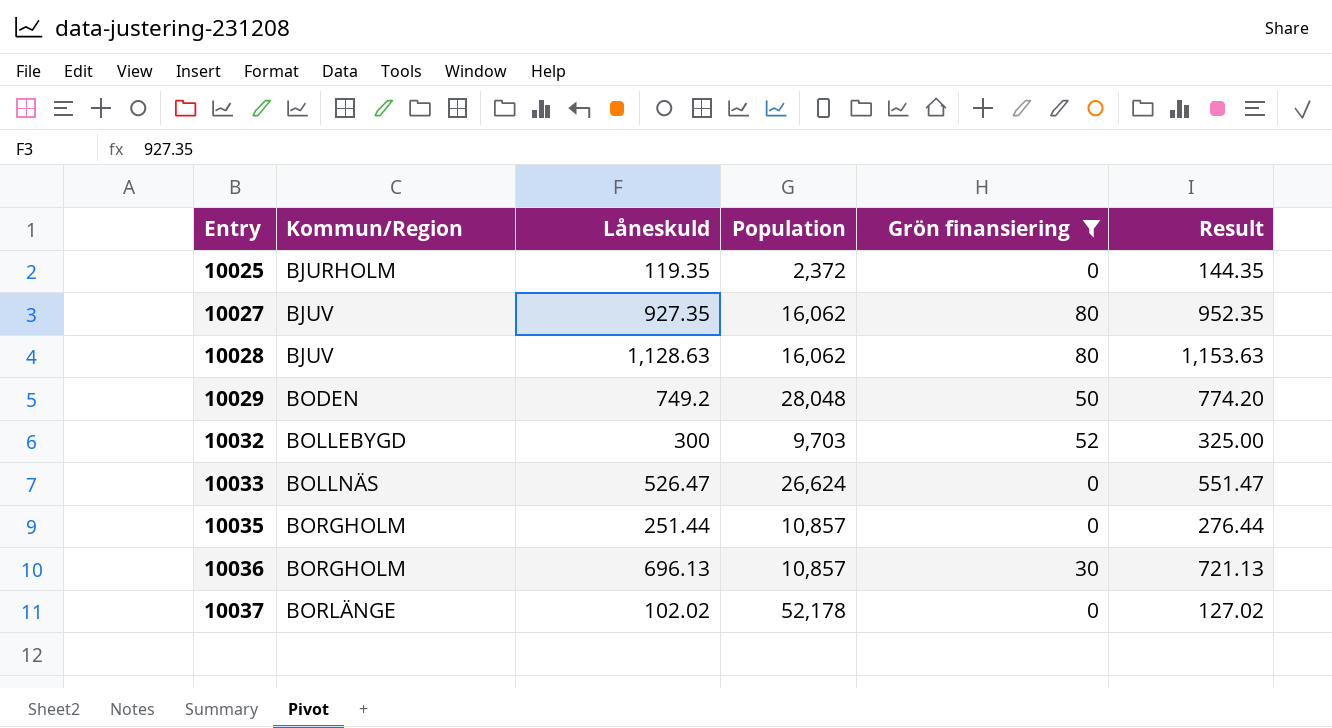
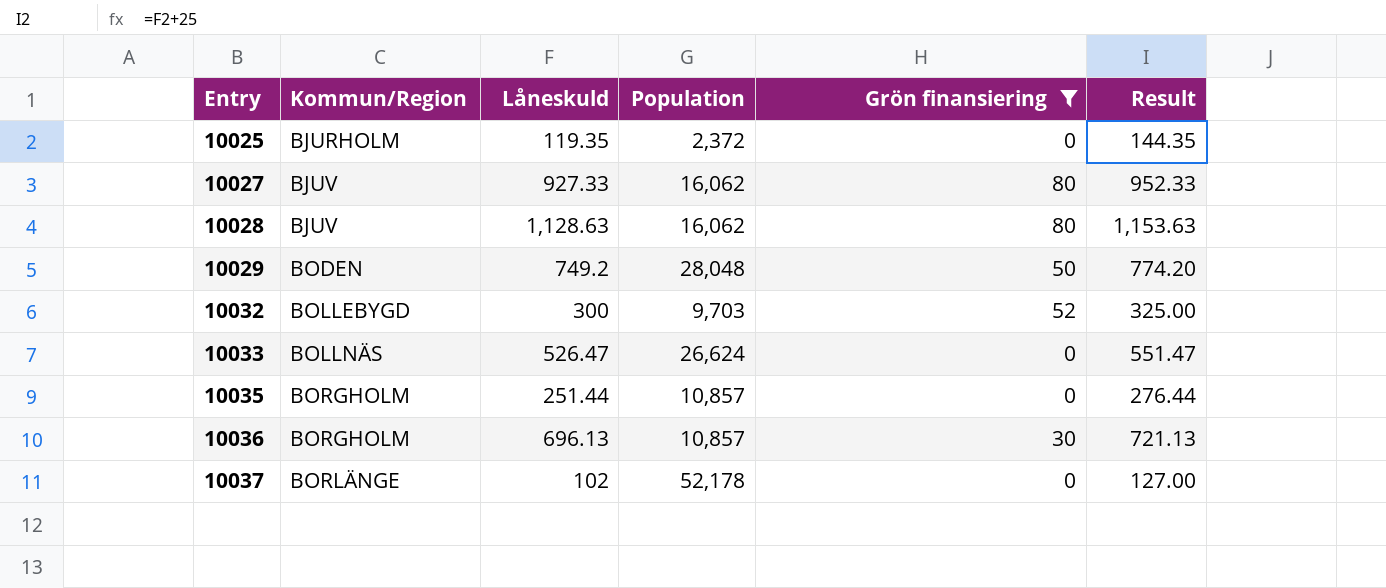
10027 | Låneskuld: 927.35 -> 927.33
10027 | Result: 952.35 -> 952.33
10037 | Låneskuld: 102.02 -> 102
10037 | Result: 127.02 -> 127.00

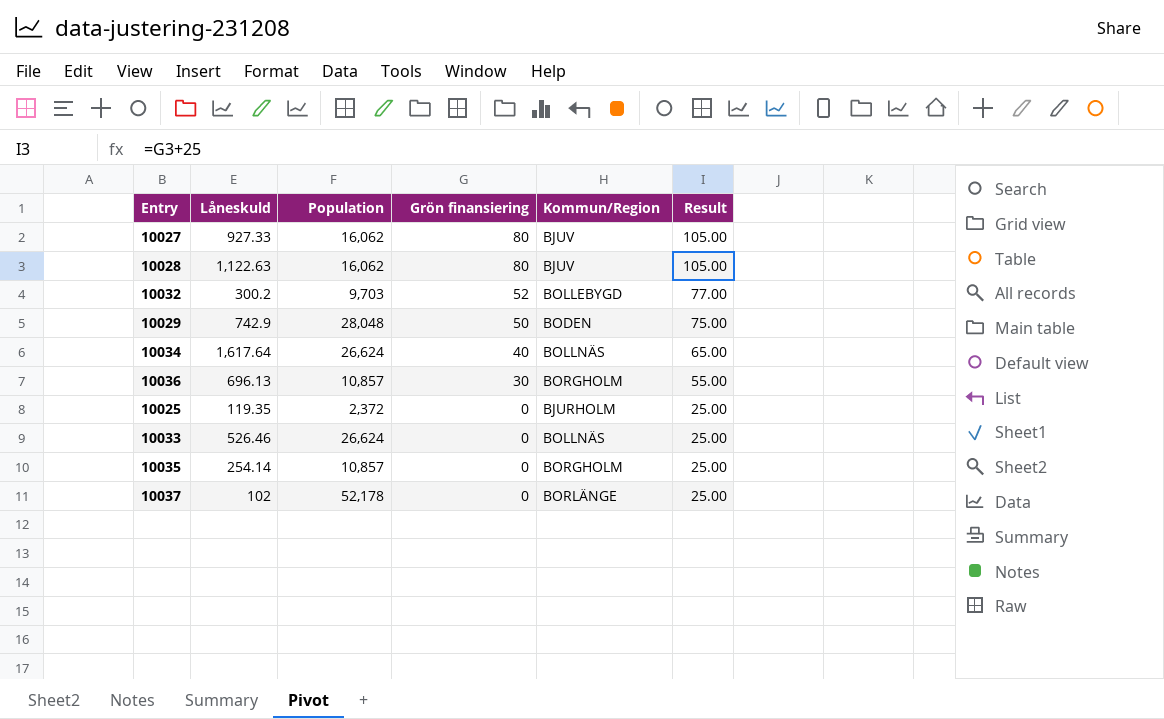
filter: Grön finansiering != 40 -> none
row order: Entry ascending -> Grön finansiering descending
column Kommun/Region | position: 2 -> 5
column Result | formula: [Låneskuld] + 25 -> [Grön finansiering] + 25
10028 | Låneskuld: 1,128.63 -> 1,122.63
10032 | Låneskuld: 300 -> 300.2
10029 | Låneskuld: 749.2 -> 742.9
10033 | Låneskuld: 526.47 -> 526.46
10035 | Låneskuld: 251.44 -> 254.14

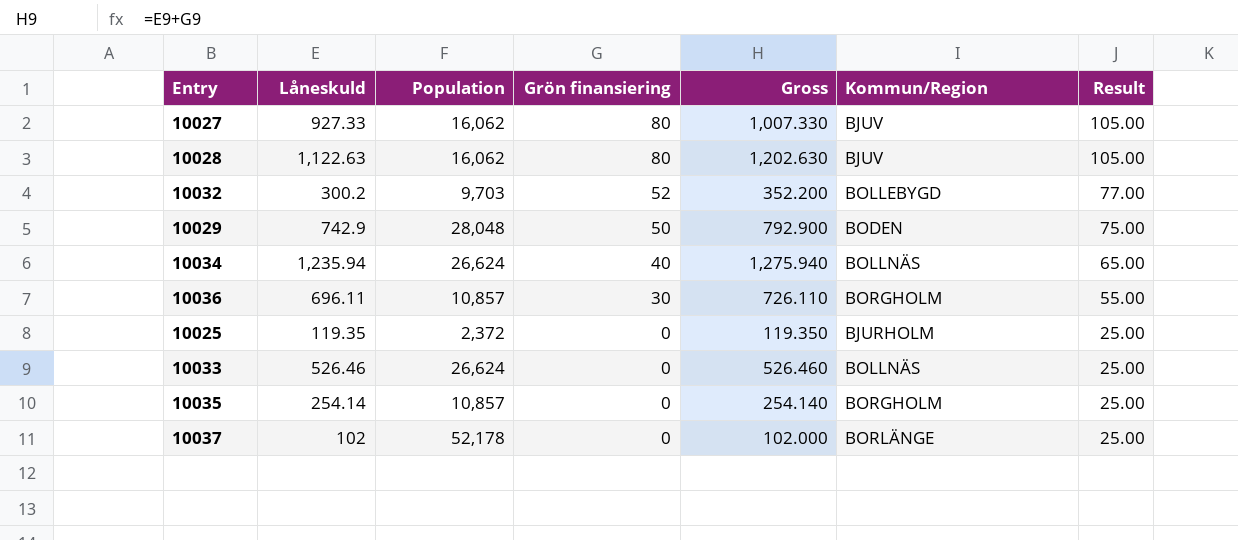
column Gross | formula: none -> [Låneskuld] + [Grön finansiering]
10034 | Låneskuld: 1,617.64 -> 1,235.94
10036 | Låneskuld: 696.13 -> 696.11

